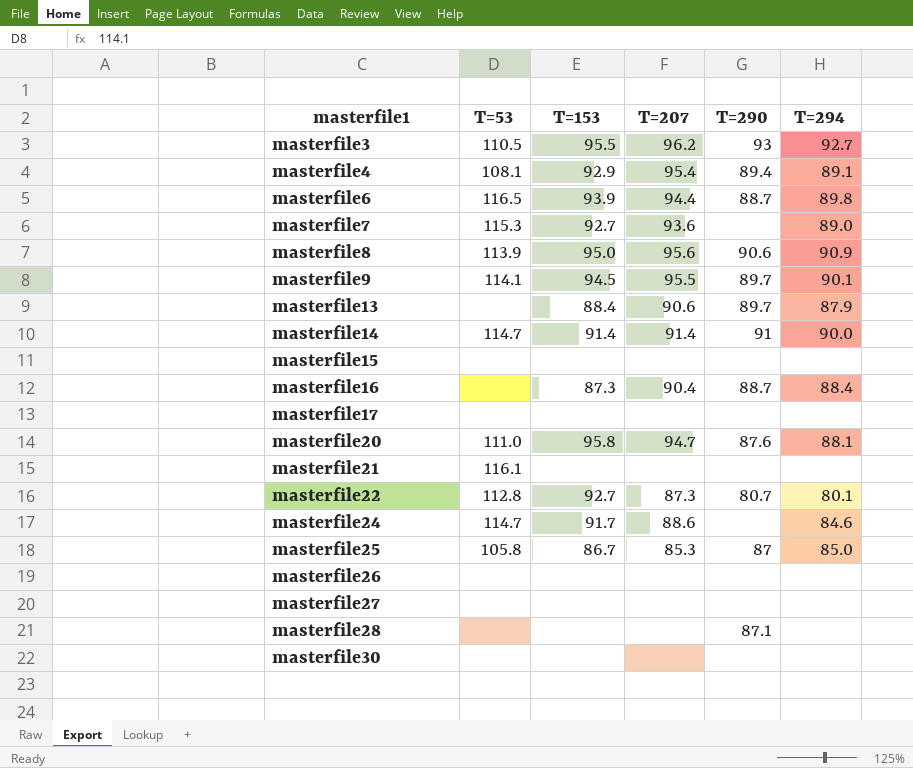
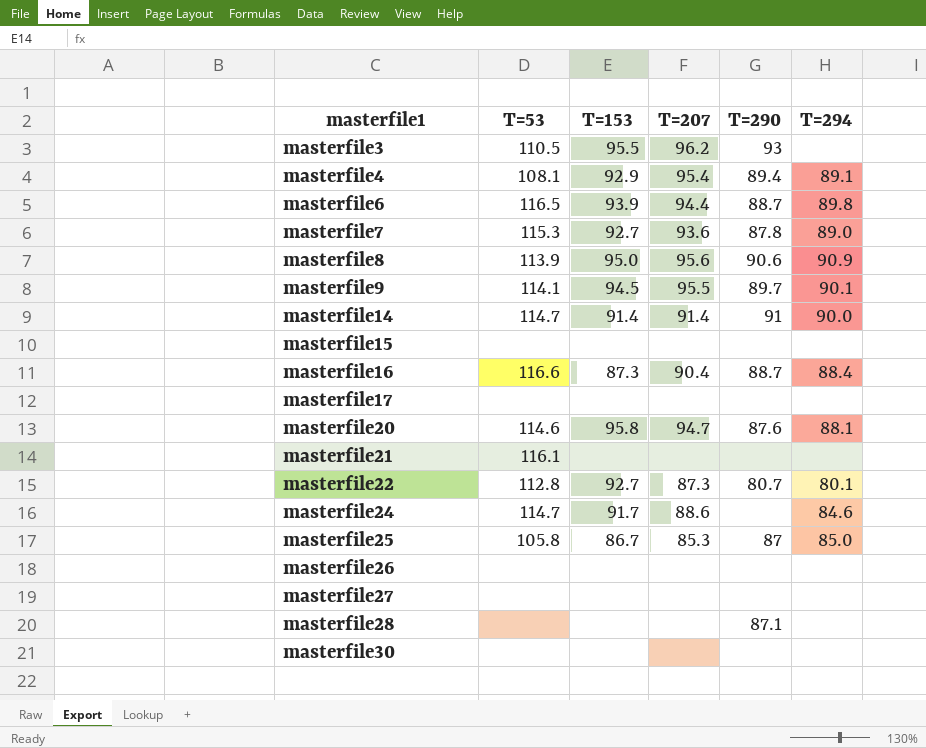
row masterfile13: none | 88.4 | 90.6 | 89.7 | 87.9 -> none
masterfile3 | T=294: 92.7 -> none
masterfile7 | T=290: none -> 87.8
masterfile16 | T=53: none -> 116.6
masterfile20 | T=53: 111.0 -> 114.6

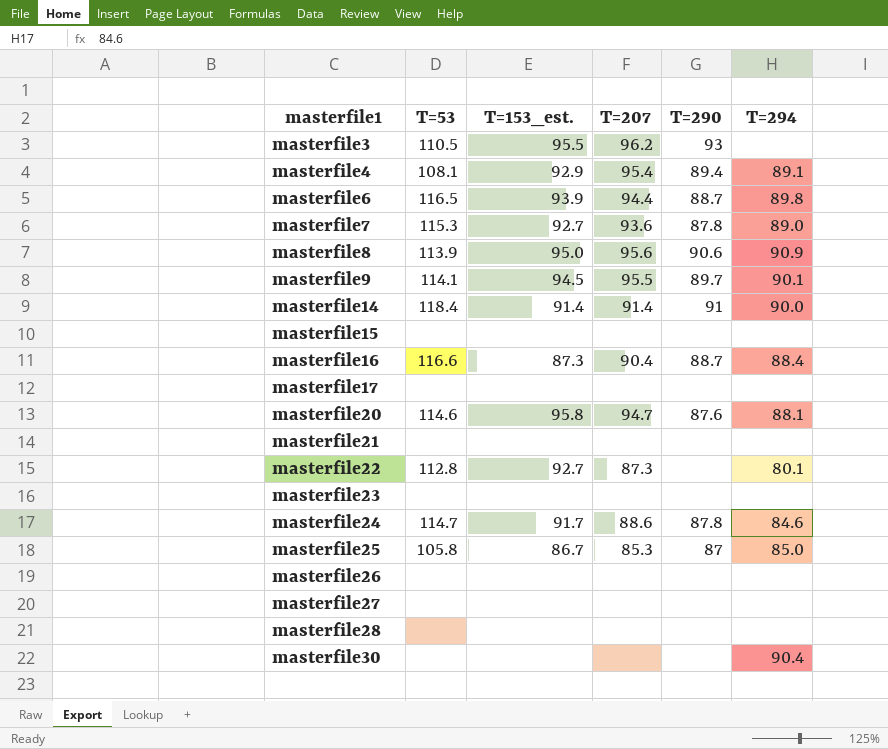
column name: T=153 -> T=153_est.
masterfile14 | T=53: 114.7 -> 118.4
masterfile21 | T=53: 116.1 -> none
masterfile22 | T=290: 80.7 -> none
row masterfile23: none -> none | none | none | none | none
masterfile24 | T=290: none -> 87.8
masterfile28 | T=290: 87.1 -> none
masterfile30 | T=294: none -> 90.4

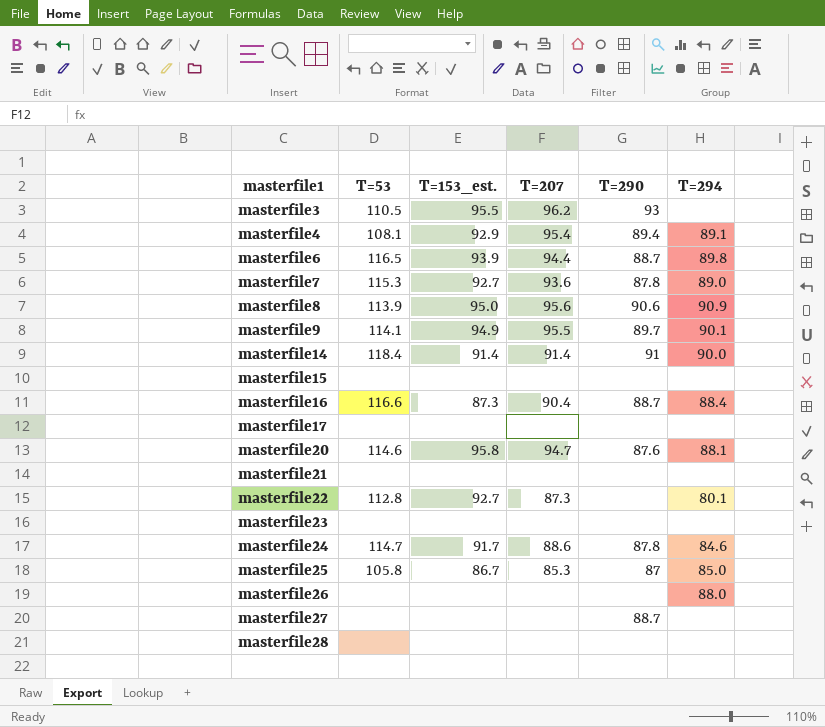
row masterfile30: none | none | none | none | 90.4 -> none
masterfile9 | T=153_est.: 94.5 -> 94.9
masterfile26 | T=294: none -> 88.0
masterfile27 | T=290: none -> 88.7

